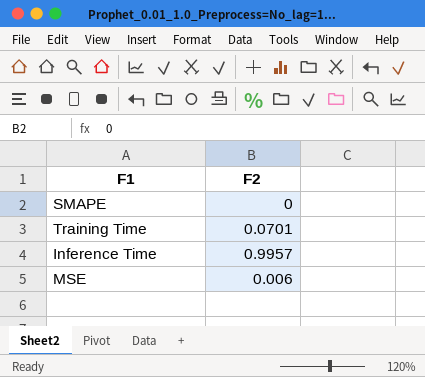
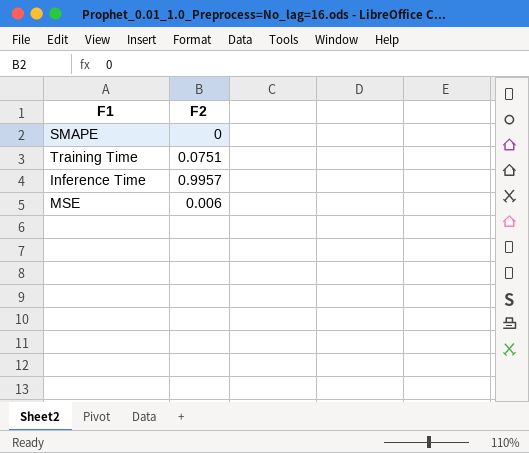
Training Time | F2: 0.0701 -> 0.0751

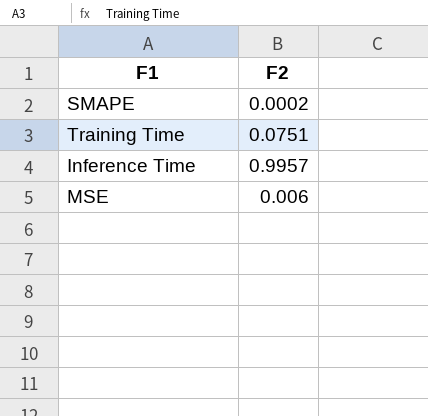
SMAPE | F2: 0 -> 0.0002

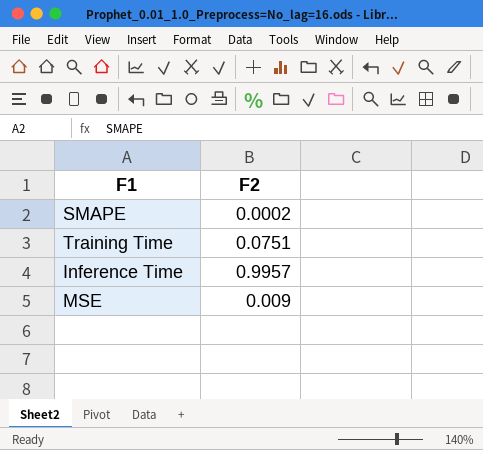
MSE | F2: 0.006 -> 0.009

